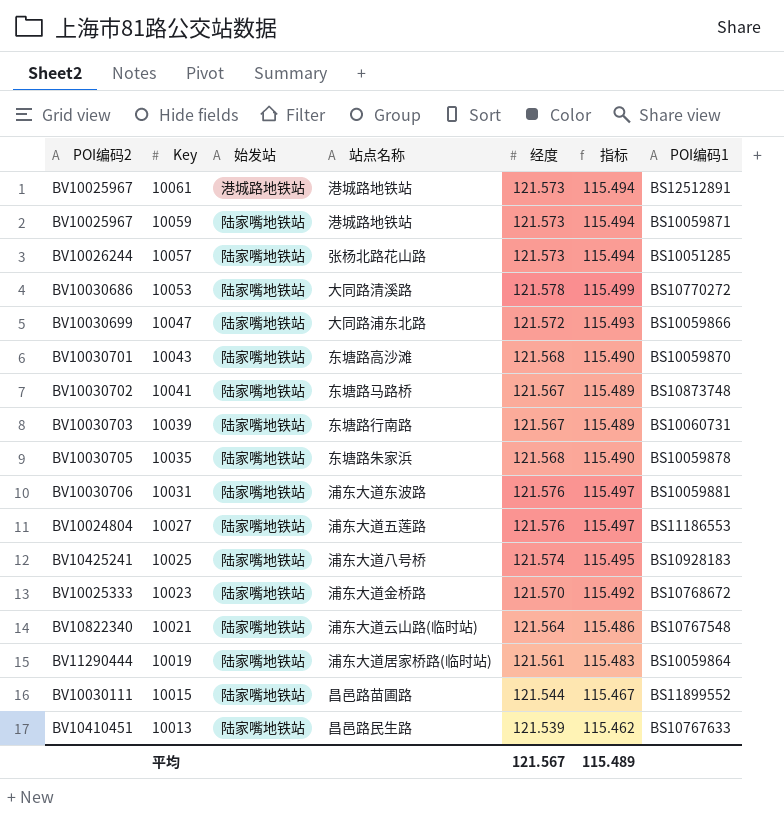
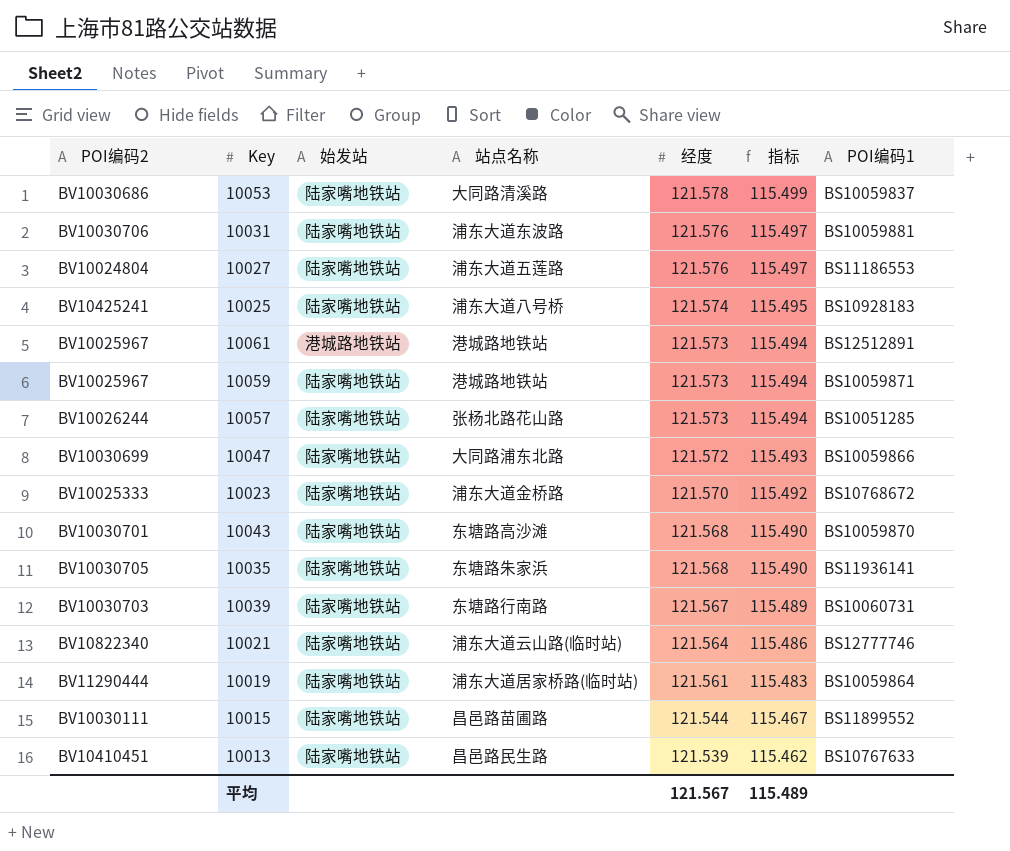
row order: Key descending -> 经度 descending
row 10041: BV10030702 | 陆家嘴地铁站 | 东塘路马路桥 | 121.567 | 115.489 | BS10873748 -> none
10053 | POI编码1: BS10770272 -> BS10059837
10035 | POI编码1: BS10059878 -> BS11936141
10021 | POI编码1: BS10767548 -> BS12777746

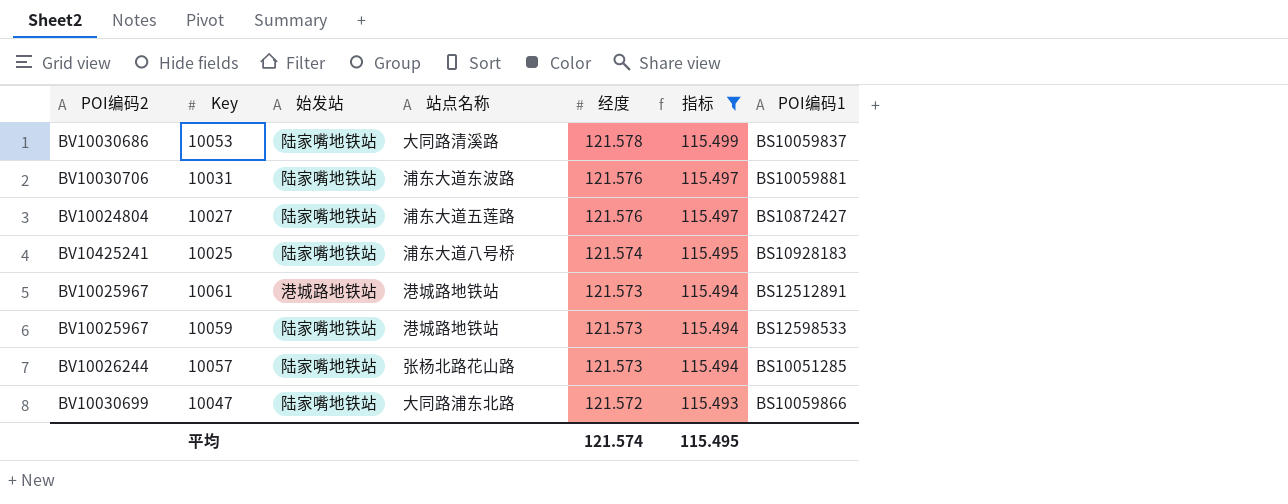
filter: none -> 指标 >= 115.493
10027 | POI编码1: BS11186553 -> BS10872427
10059 | POI编码1: BS10059871 -> BS12598533
平均 | 经度: 121.567 -> 121.574
平均 | 指标: 115.489 -> 115.495

